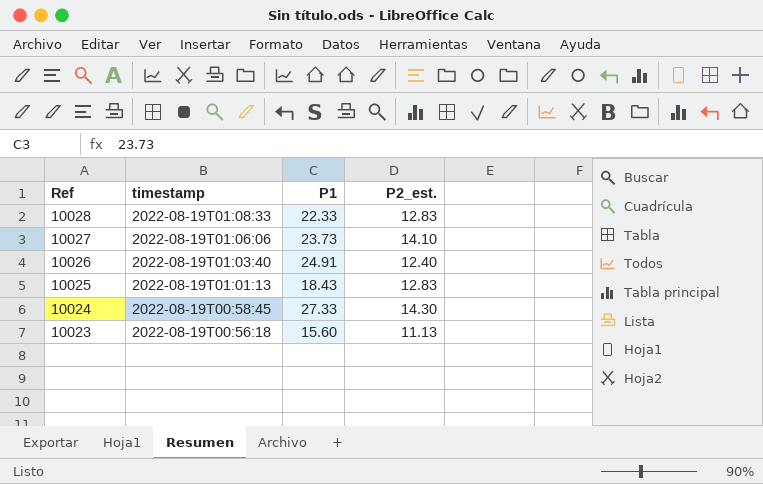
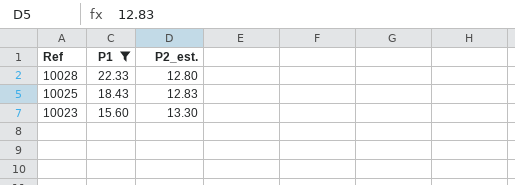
filter: none -> P1 <= 22.33
column timestamp | position: 2 -> none
10028 | P2_est.: 12.83 -> 12.80
10023 | P2_est.: 11.13 -> 13.30

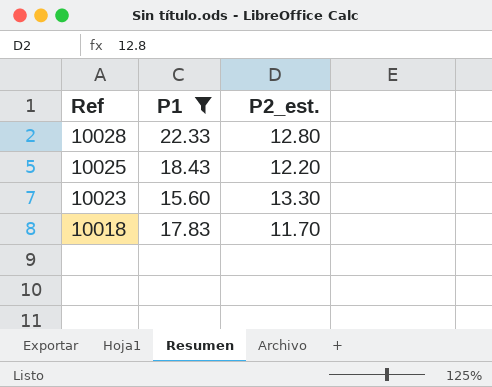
10025 | P2_est.: 12.83 -> 12.20
row 10018: none -> 17.83 | 11.70

